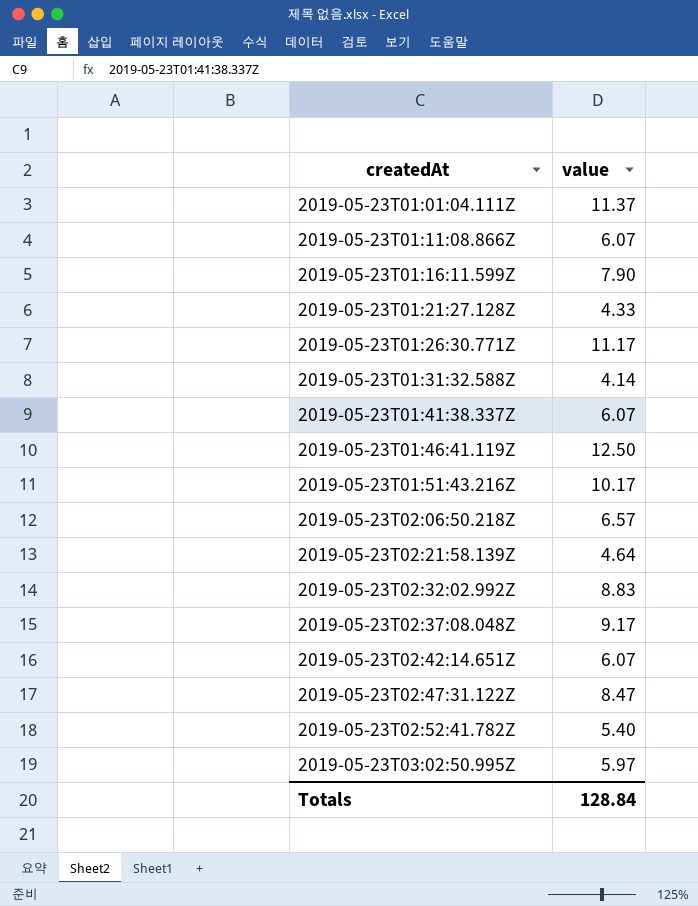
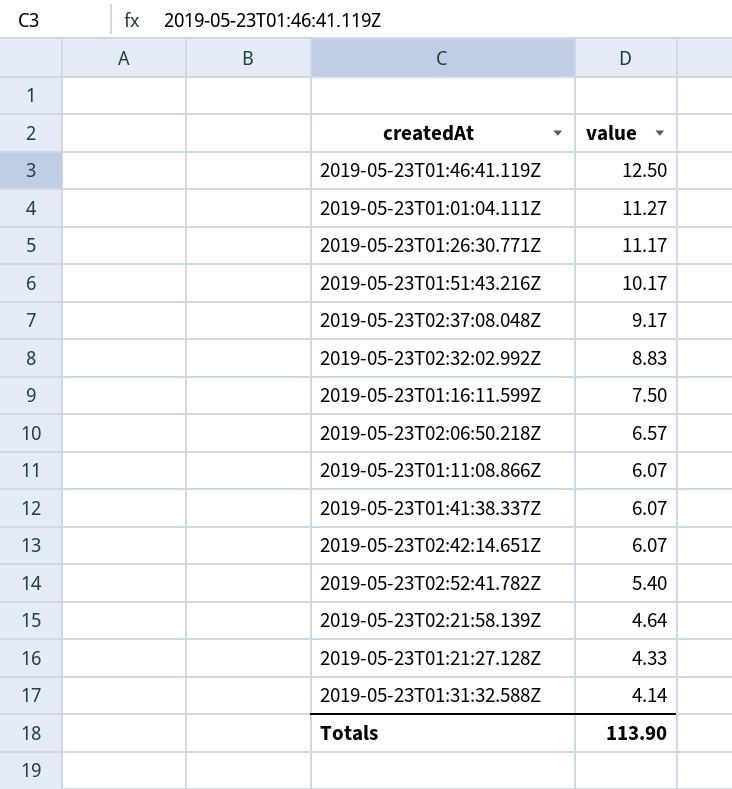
row order: createdAt ascending -> value descending
row 2019-05-23T02:47:31.122Z: 8.47 -> none
row 2019-05-23T03:02:50.995Z: 5.97 -> none
2019-05-23T01:01:04.111Z | value: 11.37 -> 11.27
2019-05-23T01:16:11.599Z | value: 7.90 -> 7.50
Totals | value: 128.84 -> 113.90

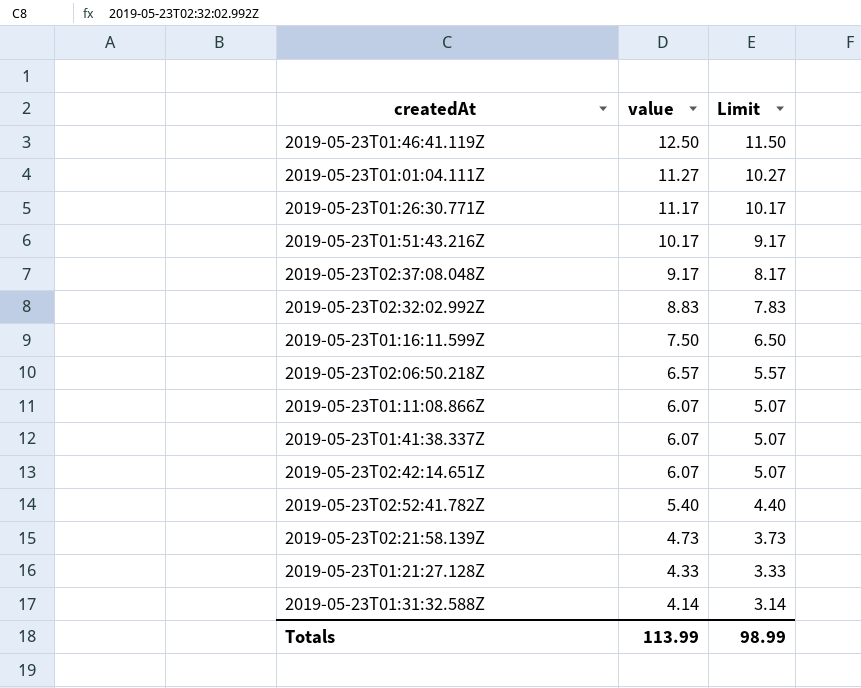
column Limit | formula: none -> [value] - 1
2019-05-23T02:21:58.139Z | value: 4.64 -> 4.73
Totals | value: 113.90 -> 113.99

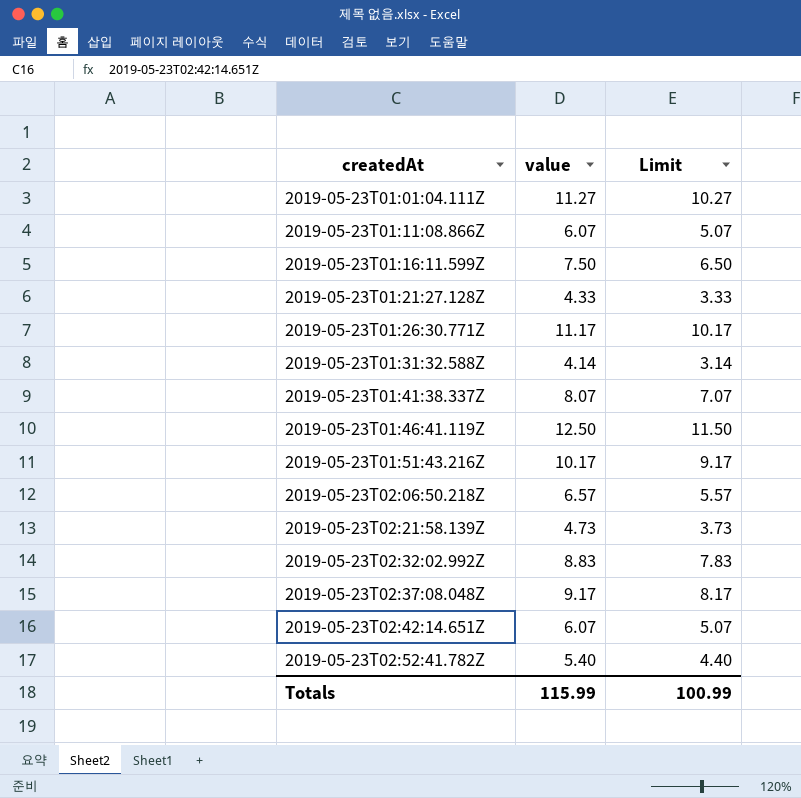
row order: value descending -> createdAt ascending
2019-05-23T01:41:38.337Z | value: 6.07 -> 8.07
2019-05-23T01:41:38.337Z | Limit: 5.07 -> 7.07
Totals | value: 113.99 -> 115.99
Totals | Limit: 98.99 -> 100.99

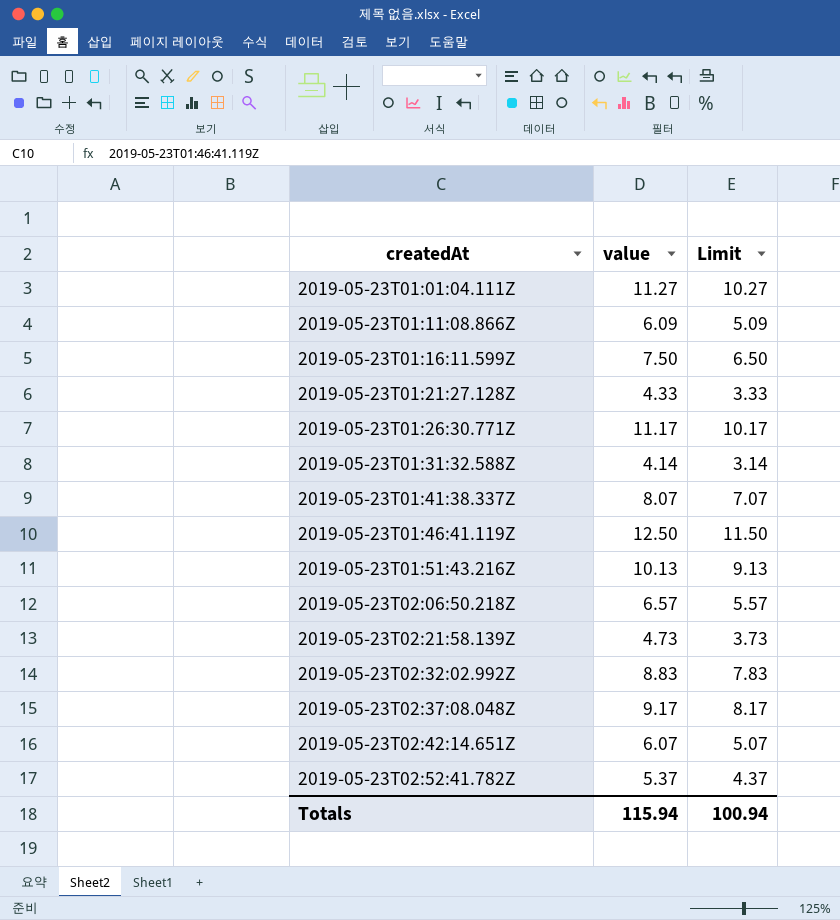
2019-05-23T01:11:08.866Z | value: 6.07 -> 6.09
2019-05-23T01:11:08.866Z | Limit: 5.07 -> 5.09
2019-05-23T01:51:43.216Z | value: 10.17 -> 10.13
2019-05-23T01:51:43.216Z | Limit: 9.17 -> 9.13
2019-05-23T02:52:41.782Z | value: 5.40 -> 5.37
2019-05-23T02:52:41.782Z | Limit: 4.40 -> 4.37
Totals | value: 115.99 -> 115.94
Totals | Limit: 100.99 -> 100.94

